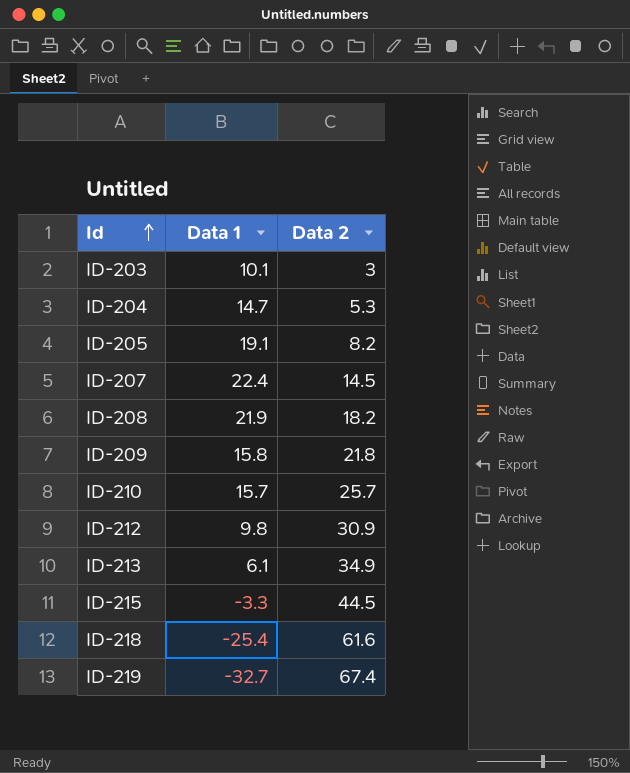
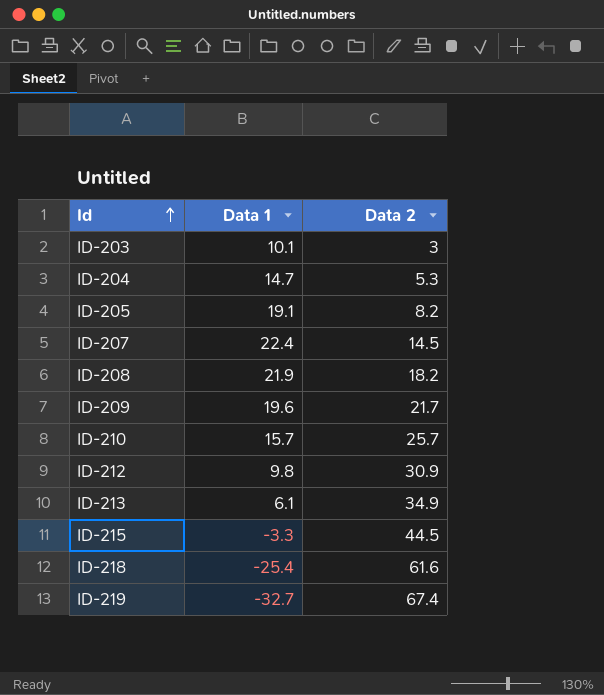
ID-209 | Data 1: 15.8 -> 19.6
ID-209 | Data 2: 21.8 -> 21.7

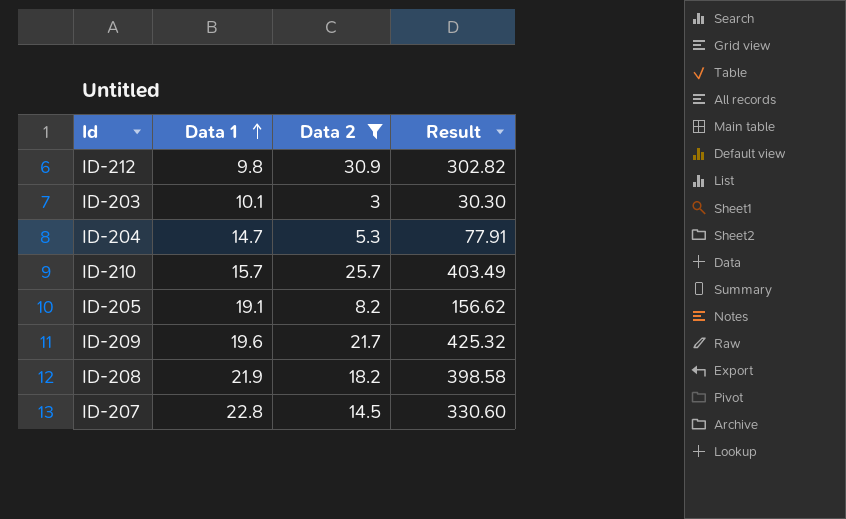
filter: none -> Data 2 <= 30.9
row order: Id ascending -> Data 1 ascending
column Result | formula: none -> [Data 1] * [Data 2]
ID-207 | Data 1: 22.4 -> 22.8

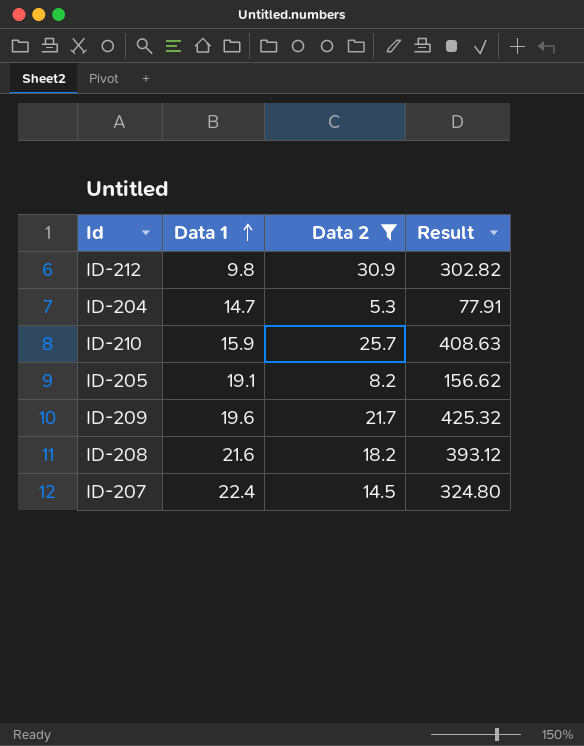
row ID-203: 10.1 | 3 | 30.30 -> none
ID-210 | Data 1: 15.7 -> 15.9
ID-210 | Result: 403.49 -> 408.63
ID-208 | Data 1: 21.9 -> 21.6
ID-208 | Result: 398.58 -> 393.12
ID-207 | Data 1: 22.8 -> 22.4
ID-207 | Result: 330.60 -> 324.80

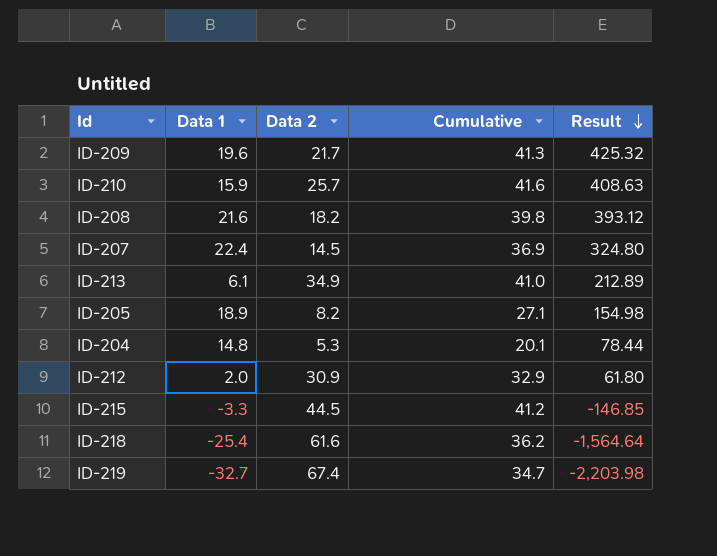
filter: Data 2 <= 30.9 -> none
row order: Data 1 ascending -> Result descending
column Cumulative | formula: none -> [Data 1] + [Data 2]
ID-205 | Data 1: 19.1 -> 18.9
ID-205 | Result: 156.62 -> 154.98
ID-204 | Data 1: 14.7 -> 14.8
ID-204 | Result: 77.91 -> 78.44
ID-212 | Data 1: 9.8 -> 2.0
ID-212 | Result: 302.82 -> 61.80

